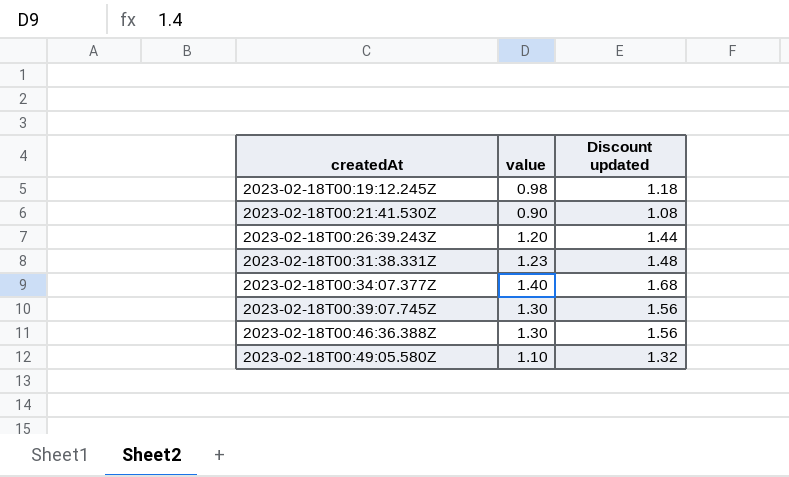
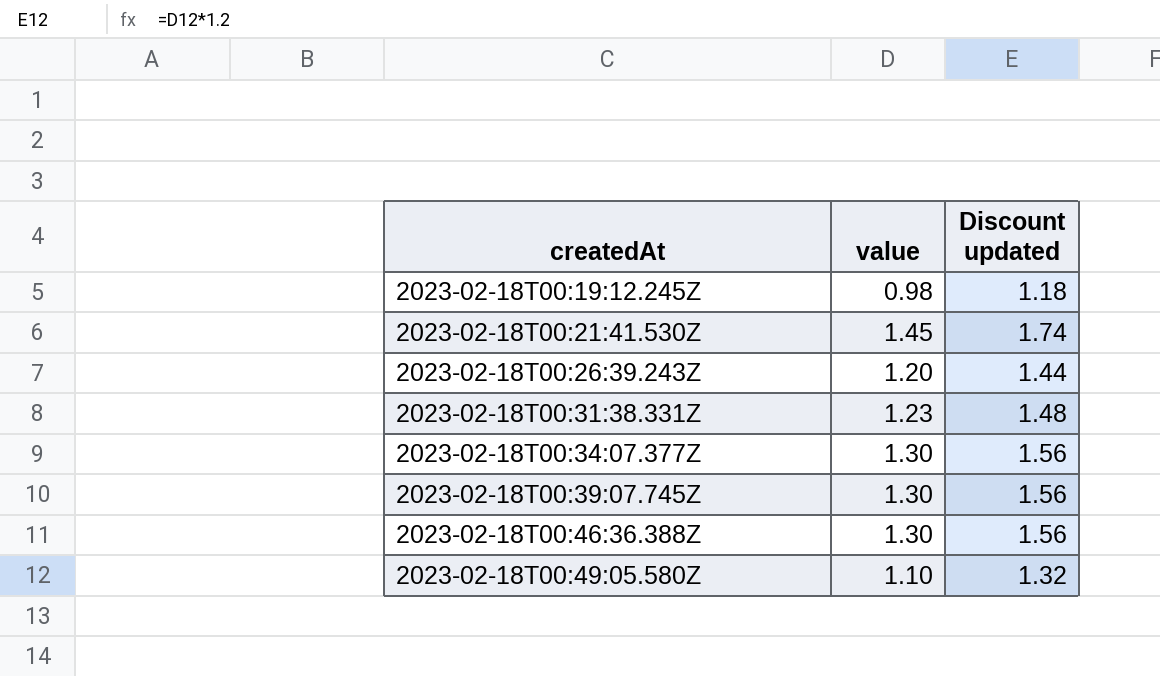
2023-02-18T00:21:41.530Z | value: 0.90 -> 1.45
2023-02-18T00:21:41.530Z | Discount updated: 1.08 -> 1.74
2023-02-18T00:34:07.377Z | value: 1.40 -> 1.30
2023-02-18T00:34:07.377Z | Discount updated: 1.68 -> 1.56

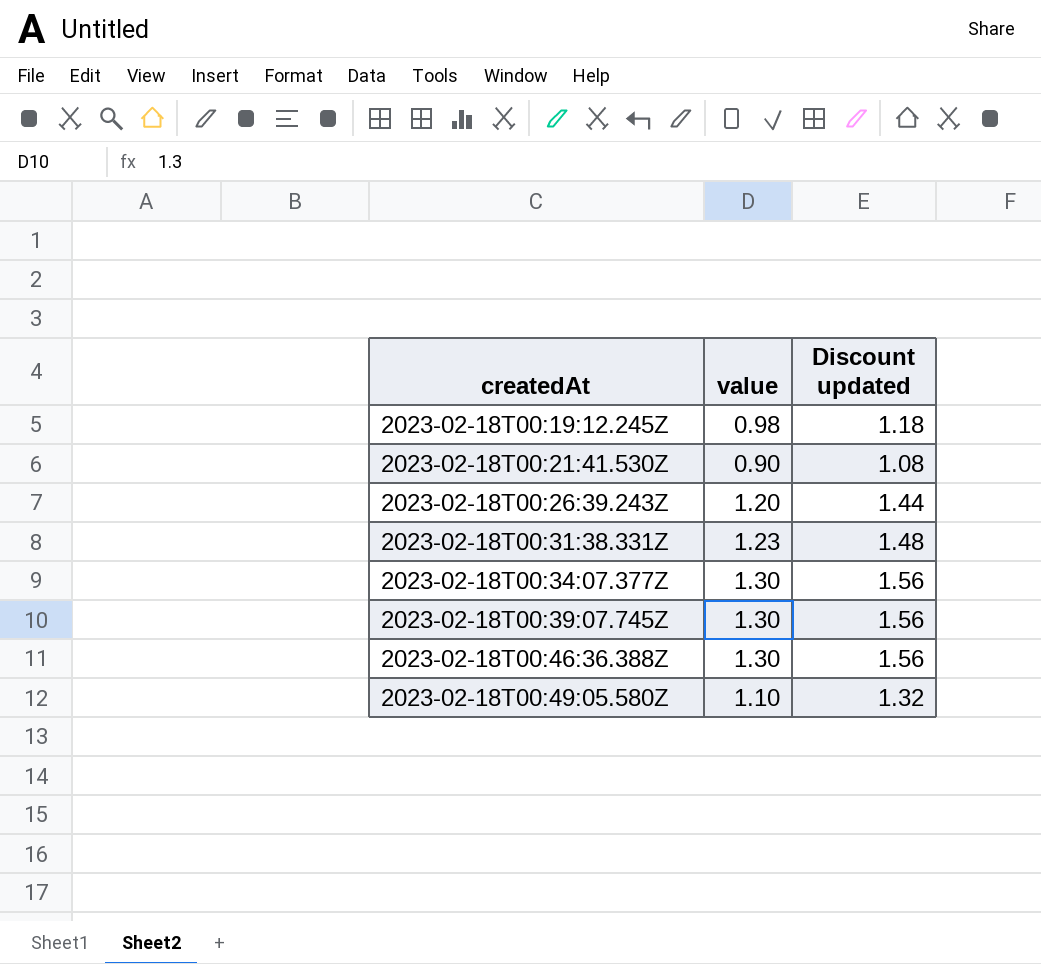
2023-02-18T00:21:41.530Z | value: 1.45 -> 0.90
2023-02-18T00:21:41.530Z | Discount updated: 1.74 -> 1.08

